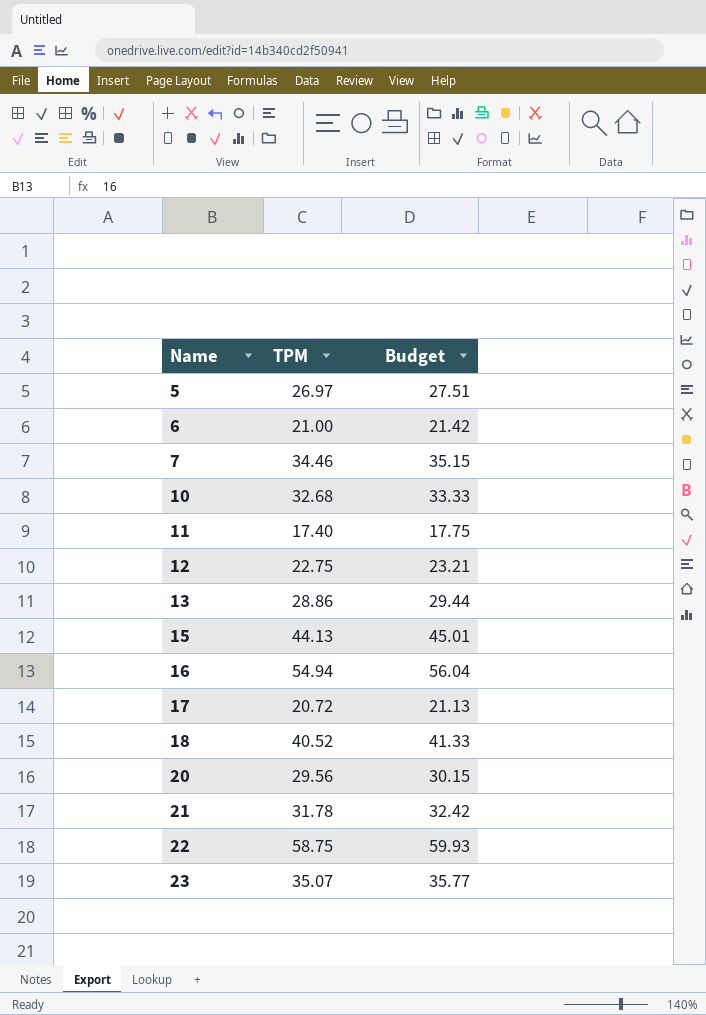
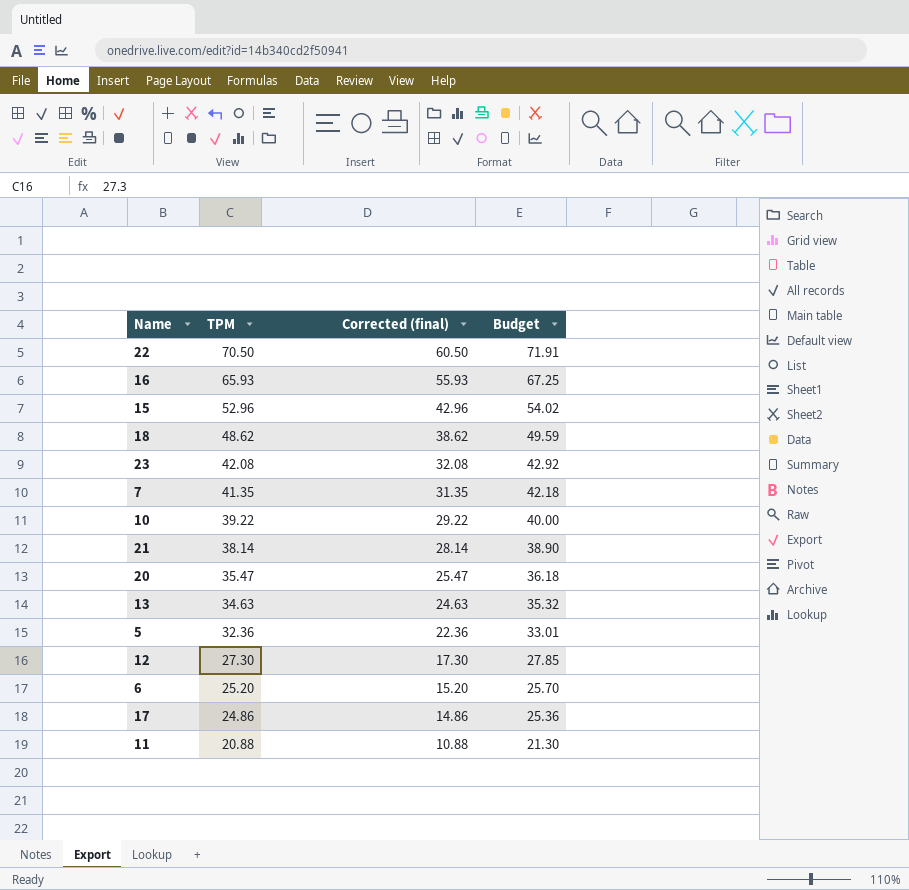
row order: Name ascending -> TPM descending
column Corrected (final) | formula: none -> [TPM] - 10
22 | TPM: 58.75 -> 70.50
22 | Budget: 59.93 -> 71.91
16 | TPM: 54.94 -> 65.93
16 | Budget: 56.04 -> 67.25
15 | TPM: 44.13 -> 52.96
15 | Budget: 45.01 -> 54.02
18 | TPM: 40.52 -> 48.62
18 | Budget: 41.33 -> 49.59
23 | TPM: 35.07 -> 42.08
23 | Budget: 35.77 -> 42.92
7 | TPM: 34.46 -> 41.35
7 | Budget: 35.15 -> 42.18
10 | TPM: 32.68 -> 39.22
10 | Budget: 33.33 -> 40.00
21 | TPM: 31.78 -> 38.14
21 | Budget: 32.42 -> 38.90
20 | TPM: 29.56 -> 35.47
20 | Budget: 30.15 -> 36.18
13 | TPM: 28.86 -> 34.63
13 | Budget: 29.44 -> 35.32
5 | TPM: 26.97 -> 32.36
5 | Budget: 27.51 -> 33.01
12 | TPM: 22.75 -> 27.30
12 | Budget: 23.21 -> 27.85
6 | TPM: 21.00 -> 25.20
6 | Budget: 21.42 -> 25.70
17 | TPM: 20.72 -> 24.86
17 | Budget: 21.13 -> 25.36
11 | TPM: 17.40 -> 20.88
11 | Budget: 17.75 -> 21.30

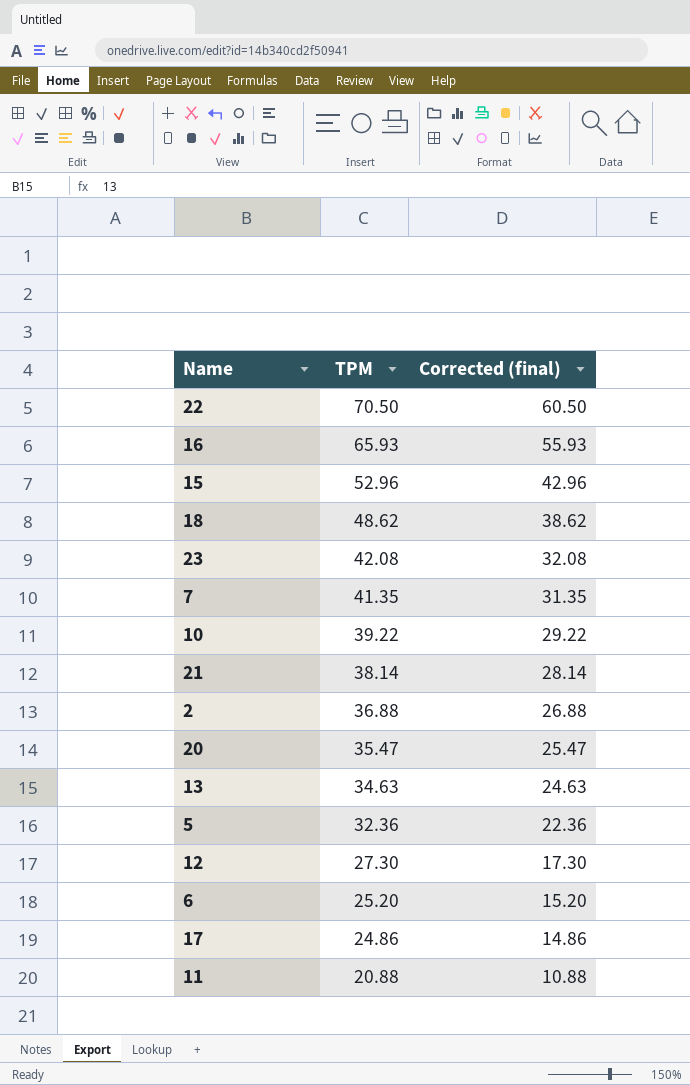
column Budget | formula: [TPM] * 1.02 -> none
row 2: none -> 36.88 | 26.88

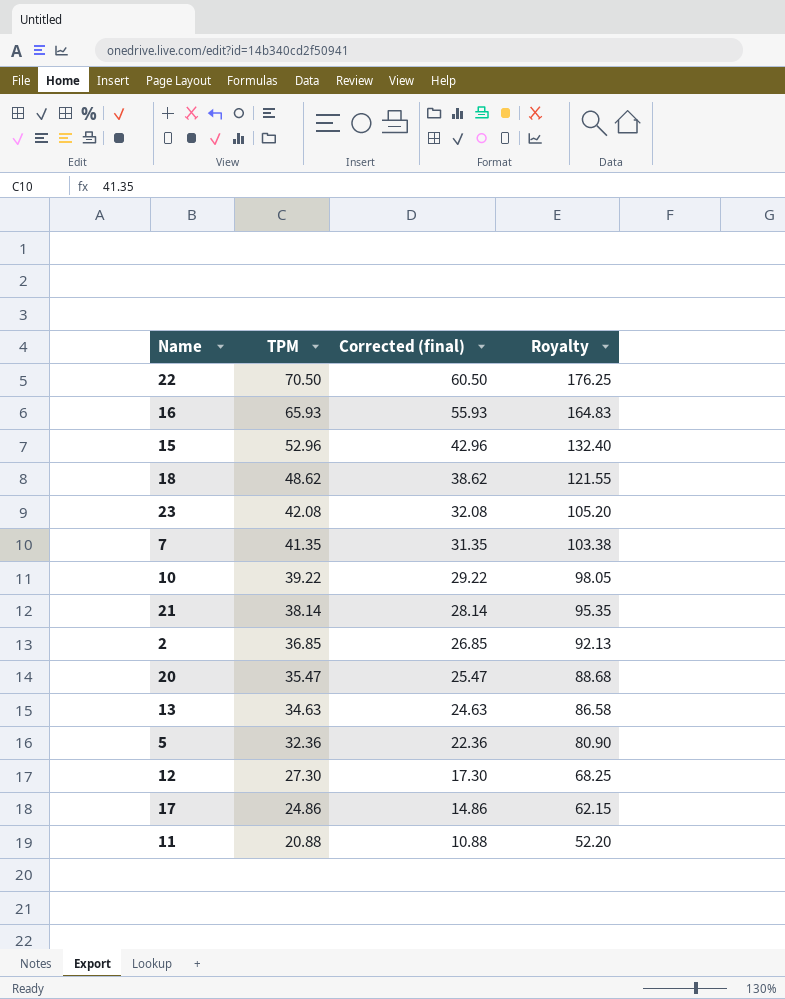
column Royalty | formula: none -> [TPM] * 2.5
row 6: 25.20 | 15.20 -> none
2 | TPM: 36.88 -> 36.85
2 | Corrected (final): 26.88 -> 26.85

